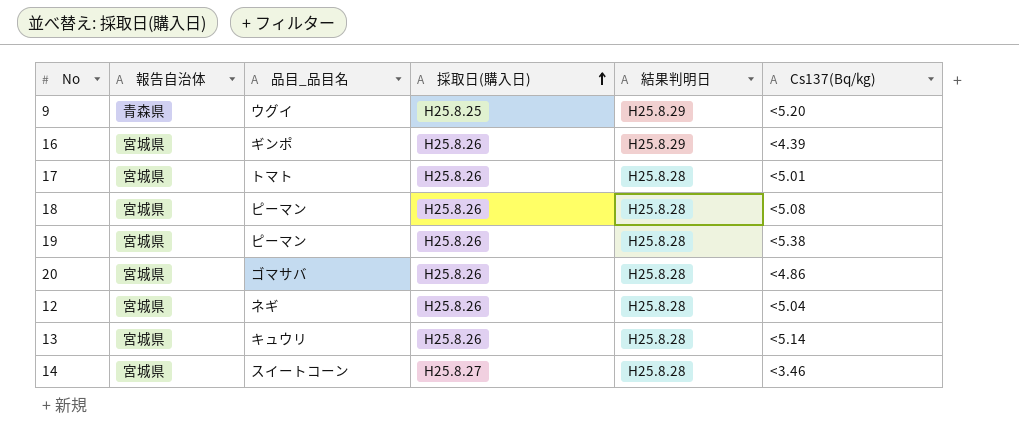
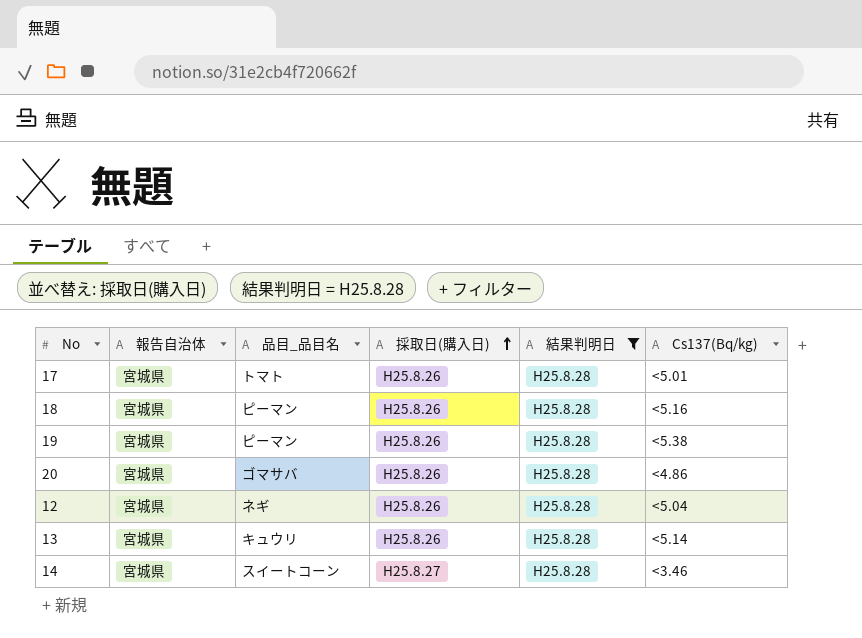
filter: none -> 結果判明日 = H25.8.28
18 | Cs137(Bq/kg): <5.08 -> <5.16

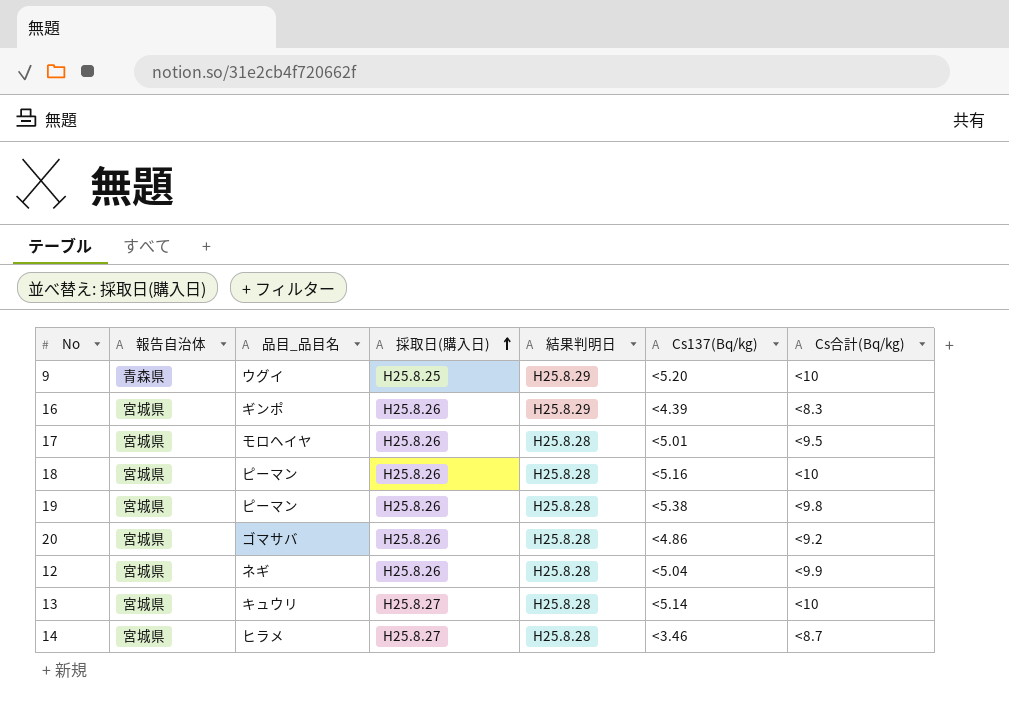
filter: 結果判明日 = H25.8.28 -> none
column Cs合計(Bq/kg) | position: none -> 7
17 | 品目_品目名: トマト -> モロヘイヤ
13 | 採取日(購入日): H25.8.26 -> H25.8.27
14 | 品目_品目名: スイートコーン -> ヒラメ

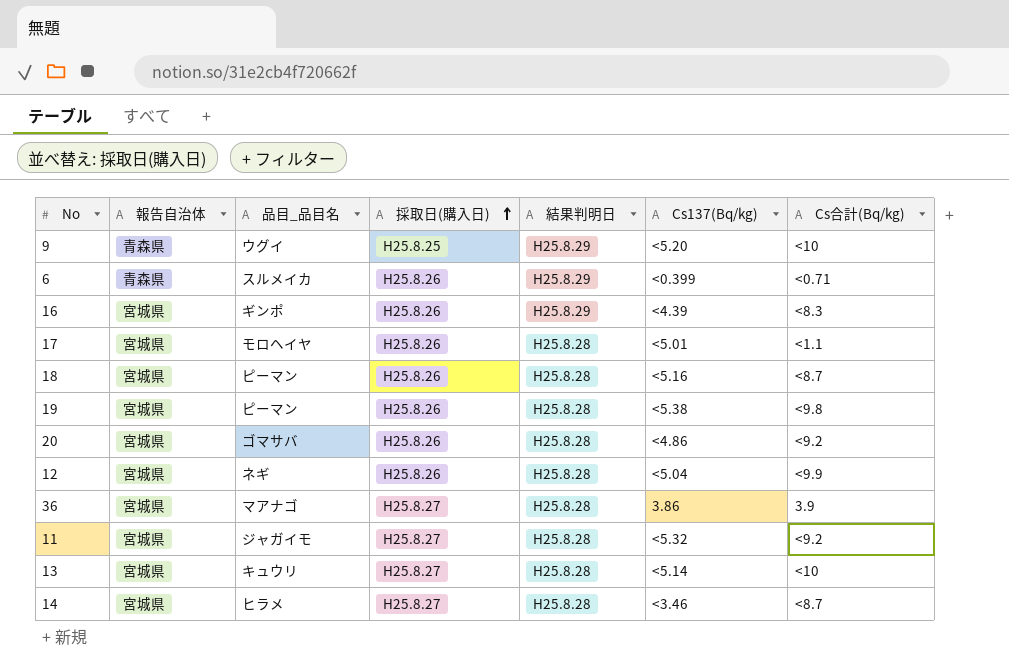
row 6: none -> 青森県 | スルメイカ | H25.8.26 | H25.8.29 | <0.399 | <0.71
17 | Cs合計(Bq/kg): <9.5 -> <1.1
18 | Cs合計(Bq/kg): <10 -> <8.7
row 36: none -> 宮城県 | マアナゴ | H25.8.27 | H25.8.28 | 3.86 | 3.9
row 11: none -> 宮城県 | ジャガイモ | H25.8.27 | H25.8.28 | <5.32 | <9.2

